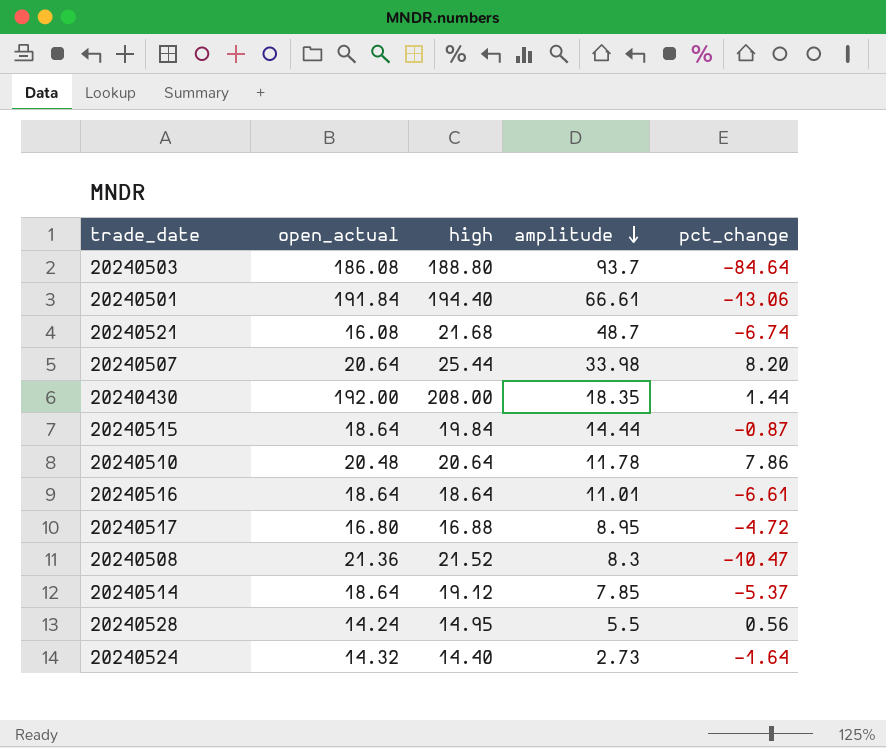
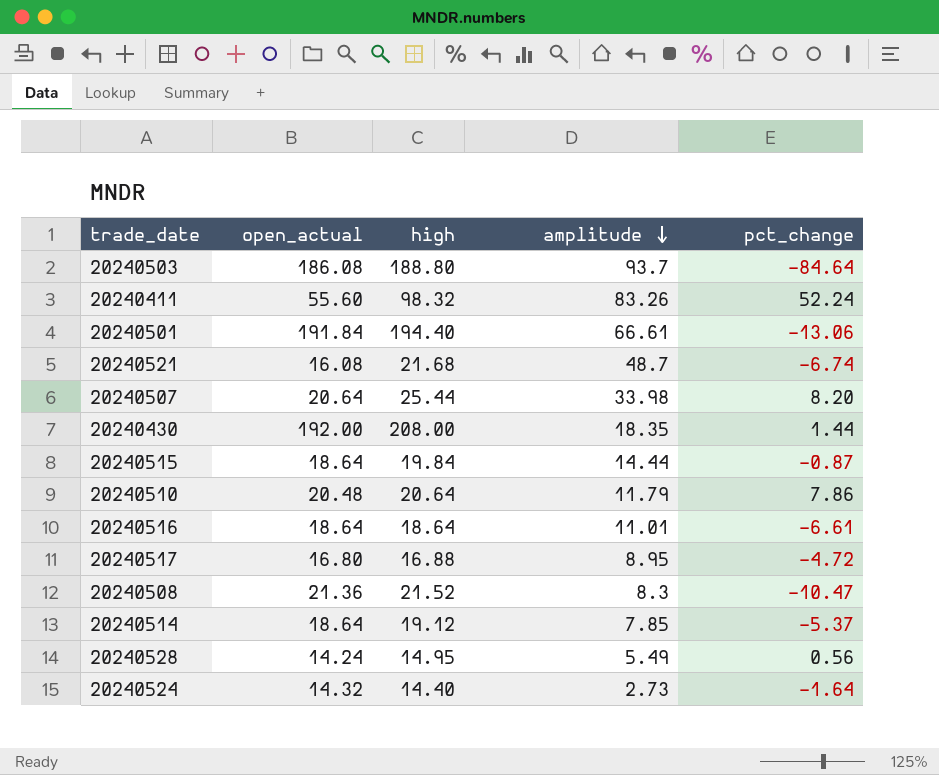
row 20240411: none -> 55.60 | 98.32 | 83.26 | 52.24
20240510 | amplitude: 11.78 -> 11.79
20240528 | amplitude: 5.5 -> 5.49

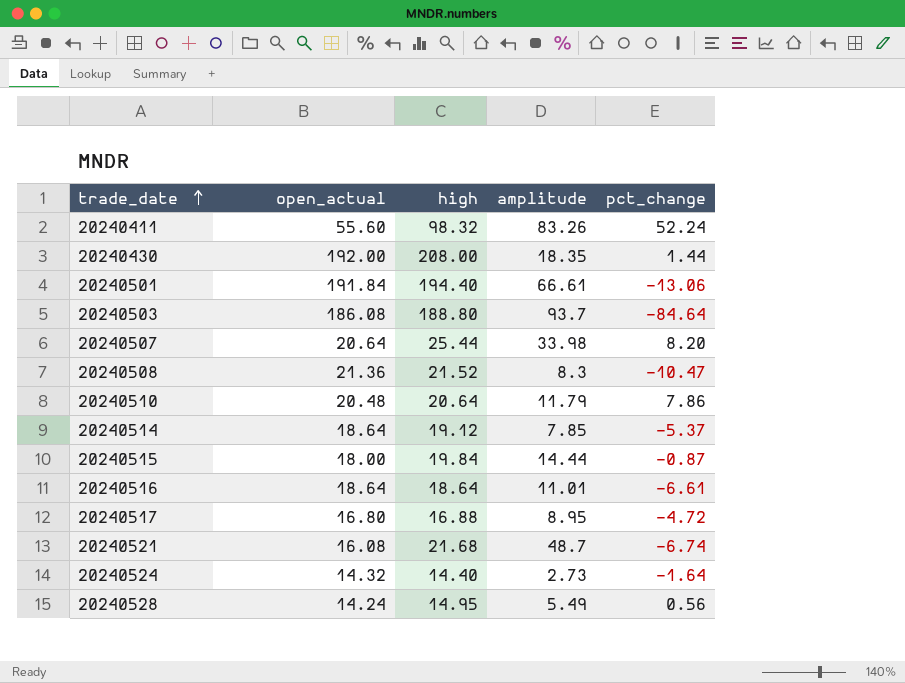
row order: amplitude descending -> trade_date ascending
20240515 | open_actual: 18.64 -> 18.00

